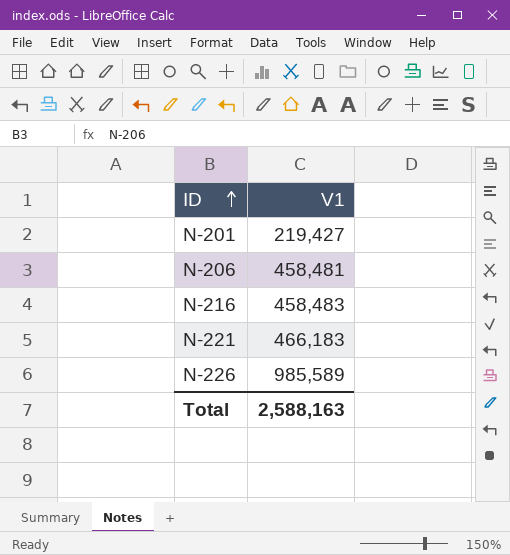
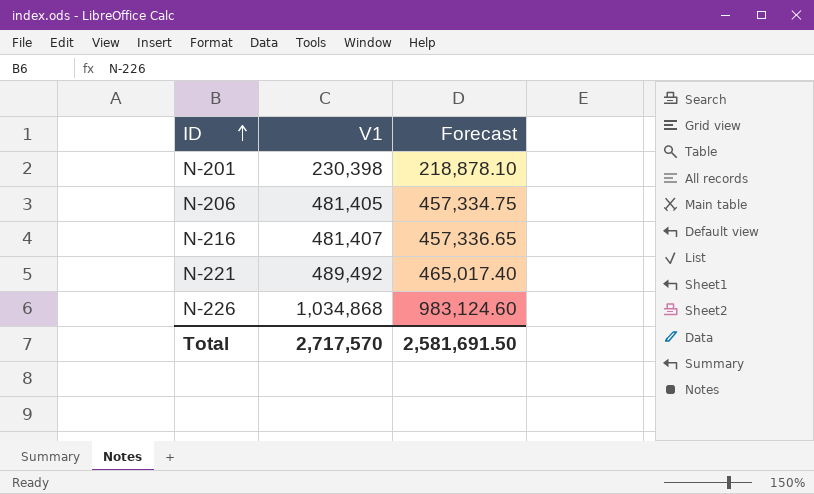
column Forecast | formula: none -> [V1] * 0.95
N-201 | V1: 219,427 -> 230,398
N-206 | V1: 458,481 -> 481,405
N-216 | V1: 458,483 -> 481,407
N-221 | V1: 466,183 -> 489,492
N-226 | V1: 985,589 -> 1,034,868
Total | V1: 2,588,163 -> 2,717,570

